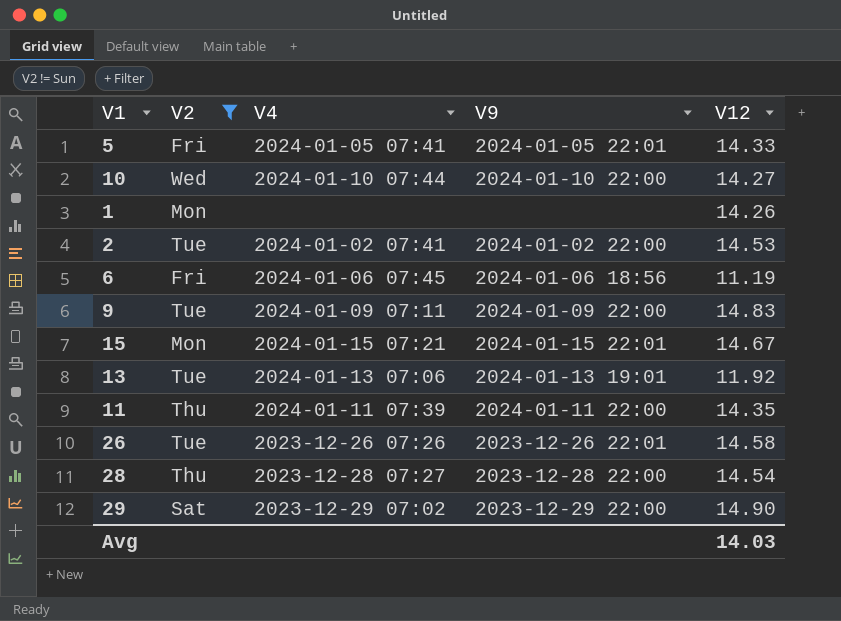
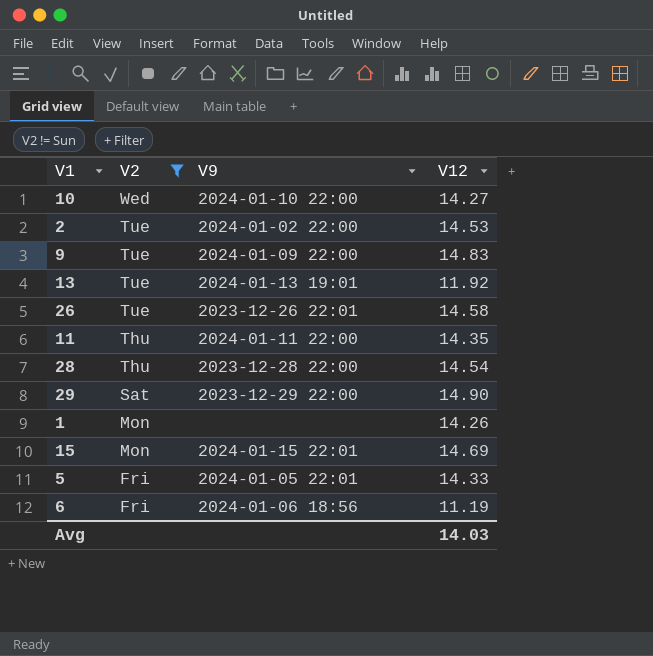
row order: none -> V2 descending
column V4 | position: 3 -> none
15 | V12: 14.67 -> 14.69

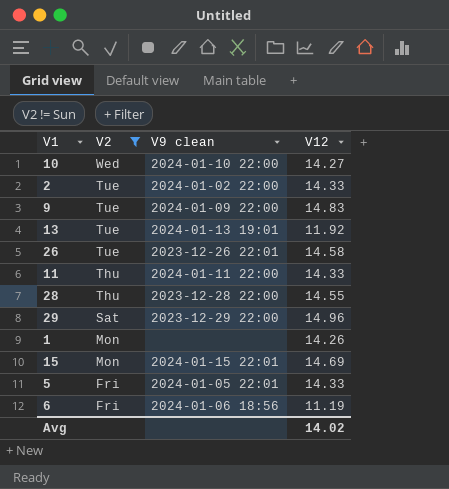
column name: V9 -> V9 clean
2 | V12: 14.53 -> 14.33
11 | V12: 14.35 -> 14.33
28 | V12: 14.54 -> 14.55
29 | V12: 14.90 -> 14.96
Avg | V12: 14.03 -> 14.02

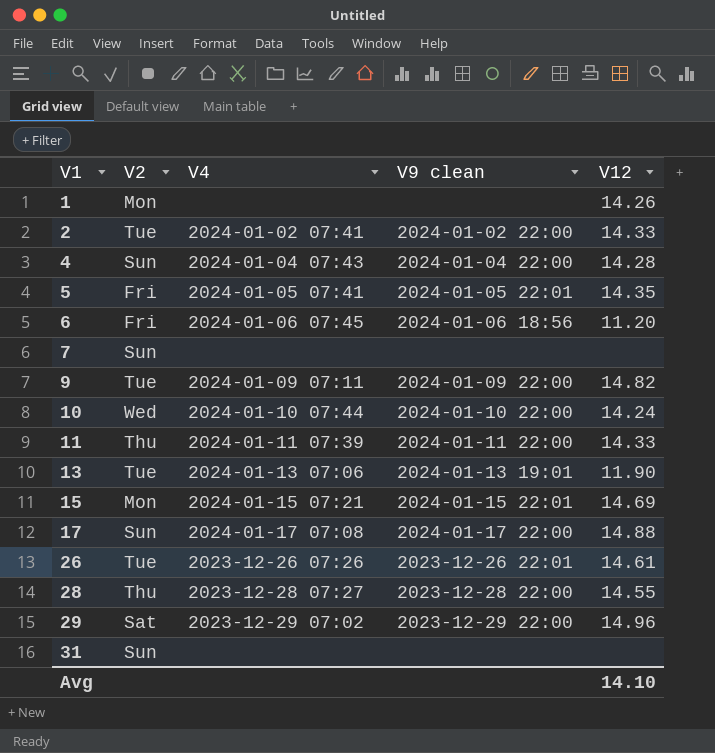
filter: V2 != Sun -> none
row order: V2 descending -> V1 ascending
column V4 | position: none -> 3
5 | V12: 14.33 -> 14.35
6 | V12: 11.19 -> 11.20
9 | V12: 14.83 -> 14.82
10 | V12: 14.27 -> 14.24
13 | V12: 11.92 -> 11.90
26 | V12: 14.58 -> 14.61
Avg | V12: 14.02 -> 14.10

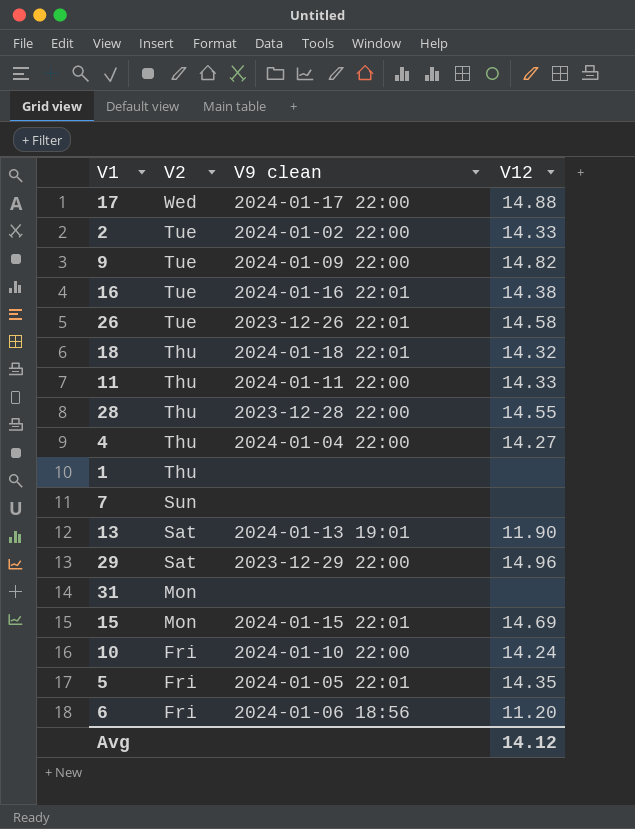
row order: V1 ascending -> V2 descending
column V4 | position: 3 -> none
17 | V2: Sun -> Wed
row 16: none -> Tue | 2024-01-16 22:01 | 14.38
26 | V12: 14.61 -> 14.58
row 18: none -> Thu | 2024-01-18 22:01 | 14.32
4 | V2: Sun -> Thu
4 | V12: 14.28 -> 14.27
1 | V2: Mon -> Thu
1 | V12: 14.26 -> none
13 | V2: Tue -> Sat
31 | V2: Sun -> Mon
10 | V2: Wed -> Fri
Avg | V12: 14.10 -> 14.12

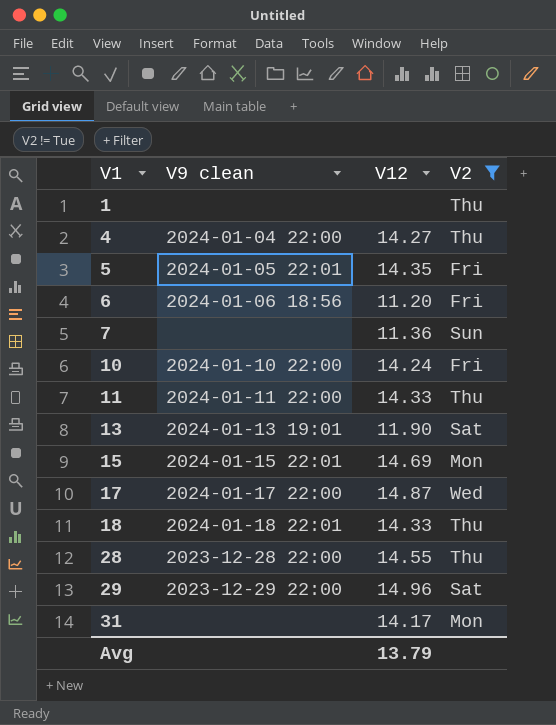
filter: none -> V2 != Tue
row order: V2 descending -> V1 ascending
column V2 | position: 2 -> 4
7 | V12: none -> 11.36
17 | V12: 14.88 -> 14.87
18 | V12: 14.32 -> 14.33
31 | V12: none -> 14.17
Avg | V12: 14.12 -> 13.79

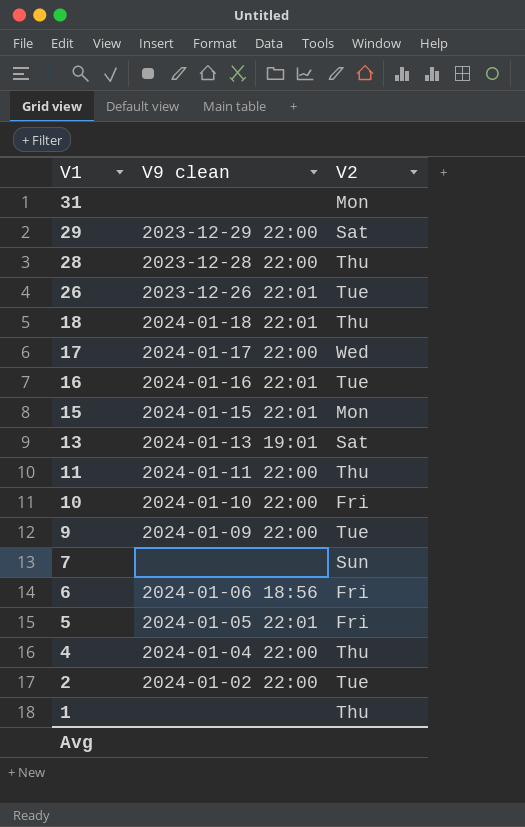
filter: V2 != Tue -> none
row order: V1 ascending -> V1 descending
column V12 | position: 3 -> none

